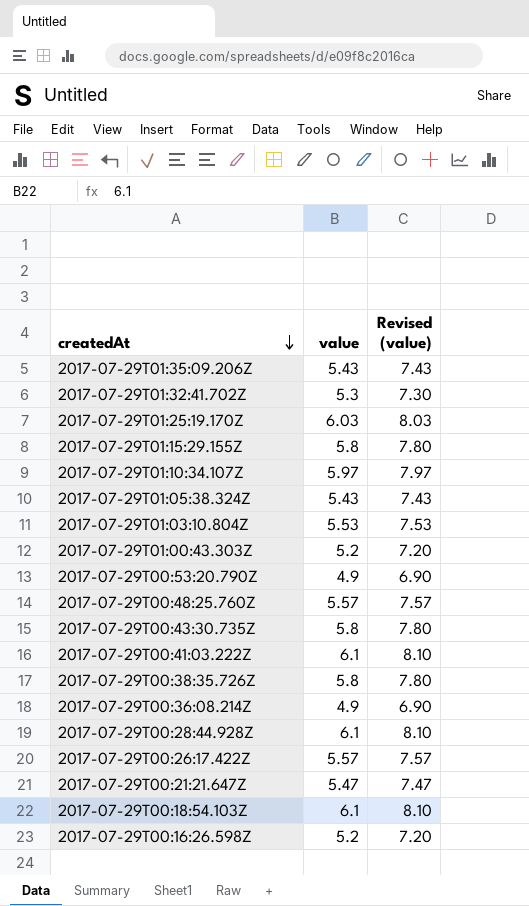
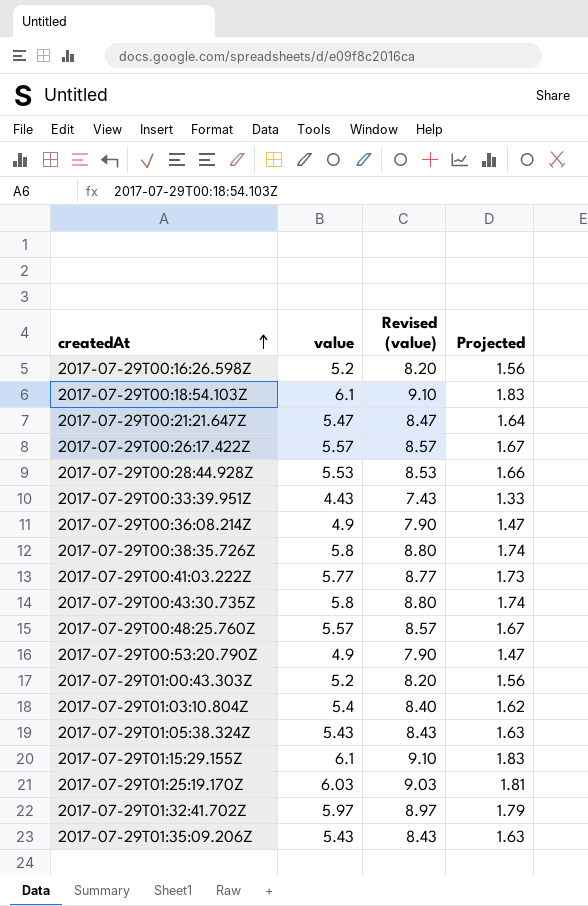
row order: createdAt descending -> createdAt ascending
column Revised (value) | formula: [value] + 2 -> [value] + 3
column Projected | formula: none -> [value] * 0.3
row 2017-07-29T01:10:34.107Z: 5.97 | 7.97 -> none
2017-07-29T00:28:44.928Z | value: 6.1 -> 5.53
row 2017-07-29T00:33:39.951Z: none -> 4.43 | 7.43 | 1.33
2017-07-29T00:41:03.222Z | value: 6.1 -> 5.77
2017-07-29T01:03:10.804Z | value: 5.53 -> 5.4
2017-07-29T01:15:29.155Z | value: 5.8 -> 6.1
2017-07-29T01:32:41.702Z | value: 5.3 -> 5.97

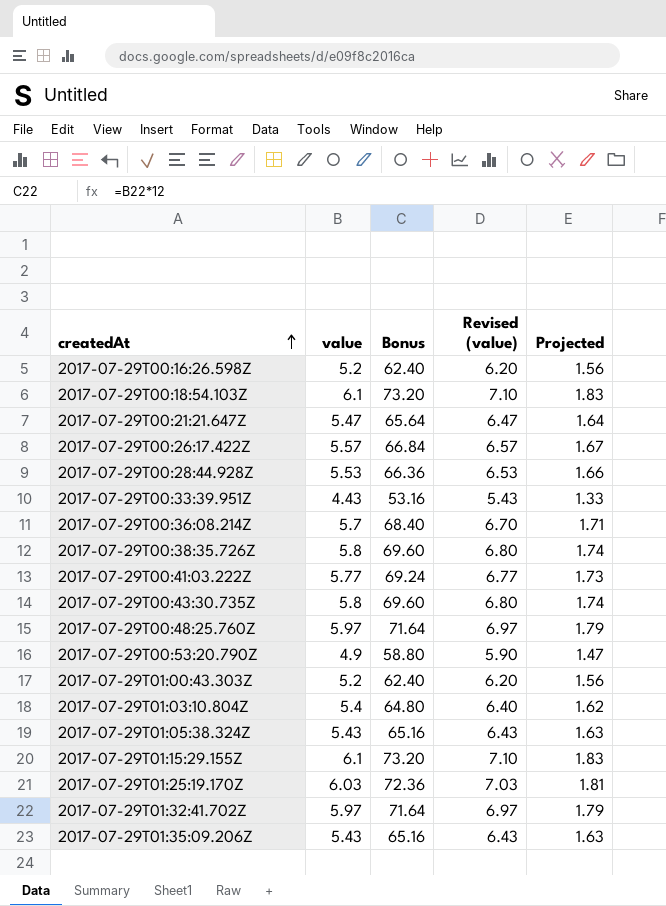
column Bonus | formula: none -> [value] * 12
column Revised (value) | formula: [value] + 3 -> [value] + 1
2017-07-29T00:36:08.214Z | value: 4.9 -> 5.7
2017-07-29T00:36:08.214Z | Projected: 1.47 -> 1.71
2017-07-29T00:48:25.760Z | value: 5.57 -> 5.97
2017-07-29T00:48:25.760Z | Projected: 1.67 -> 1.79

